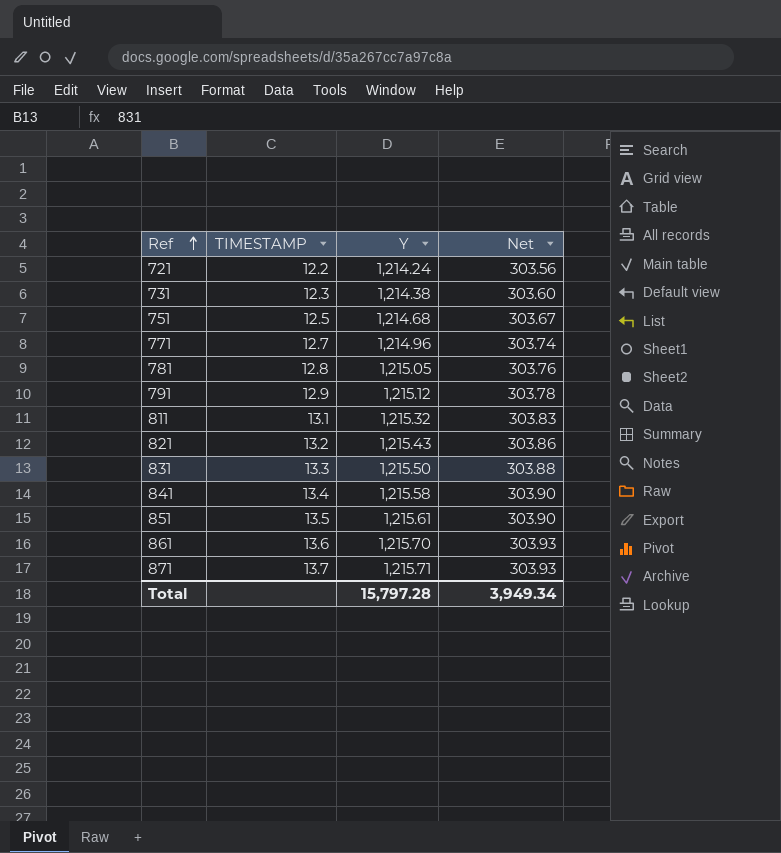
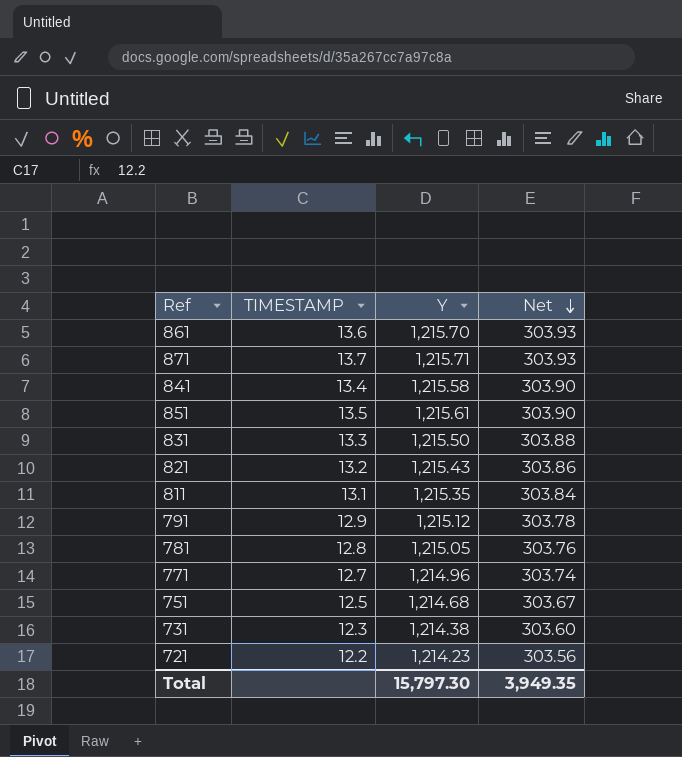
row order: Ref ascending -> Net descending
811 | Y: 1,215.32 -> 1,215.35
811 | Net: 303.83 -> 303.84
721 | Y: 1,214.24 -> 1,214.23
Total | Y: 15,797.28 -> 15,797.30
Total | Net: 3,949.34 -> 3,949.35

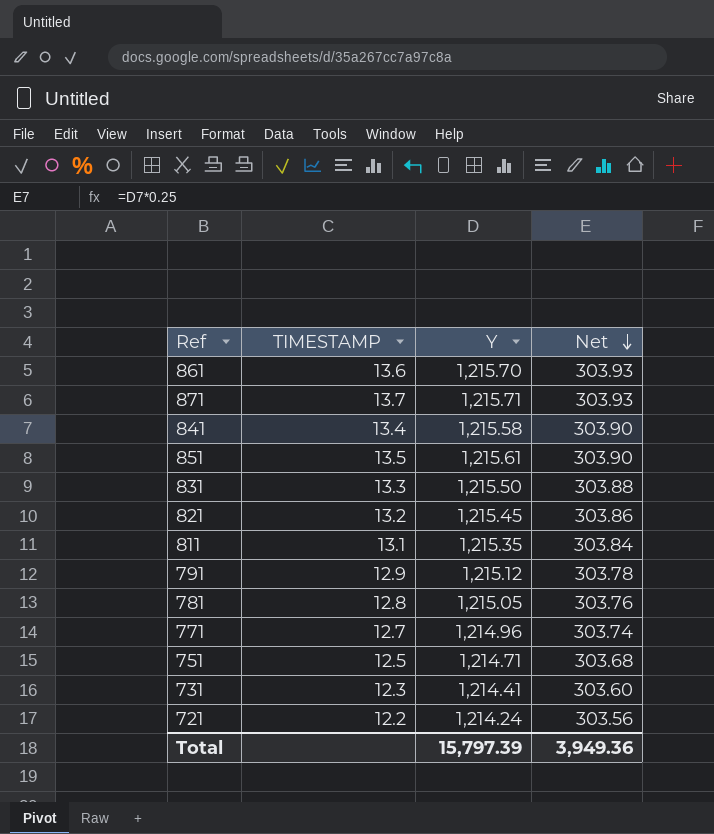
821 | Y: 1,215.43 -> 1,215.45
751 | Y: 1,214.68 -> 1,214.71
751 | Net: 303.67 -> 303.68
731 | Y: 1,214.38 -> 1,214.41
721 | Y: 1,214.23 -> 1,214.24
Total | Y: 15,797.30 -> 15,797.39
Total | Net: 3,949.35 -> 3,949.36

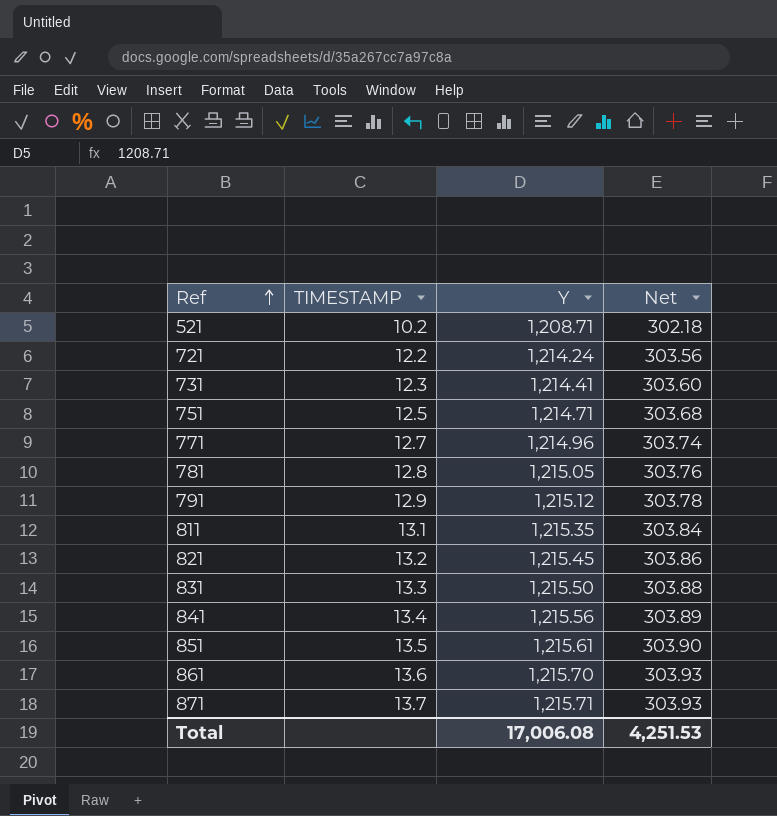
row order: Net descending -> Ref ascending
row 521: none -> 10.2 | 1,208.71 | 302.18
841 | Y: 1,215.58 -> 1,215.56
841 | Net: 303.90 -> 303.89
Total | Y: 15,797.39 -> 17,006.08
Total | Net: 3,949.36 -> 4,251.53

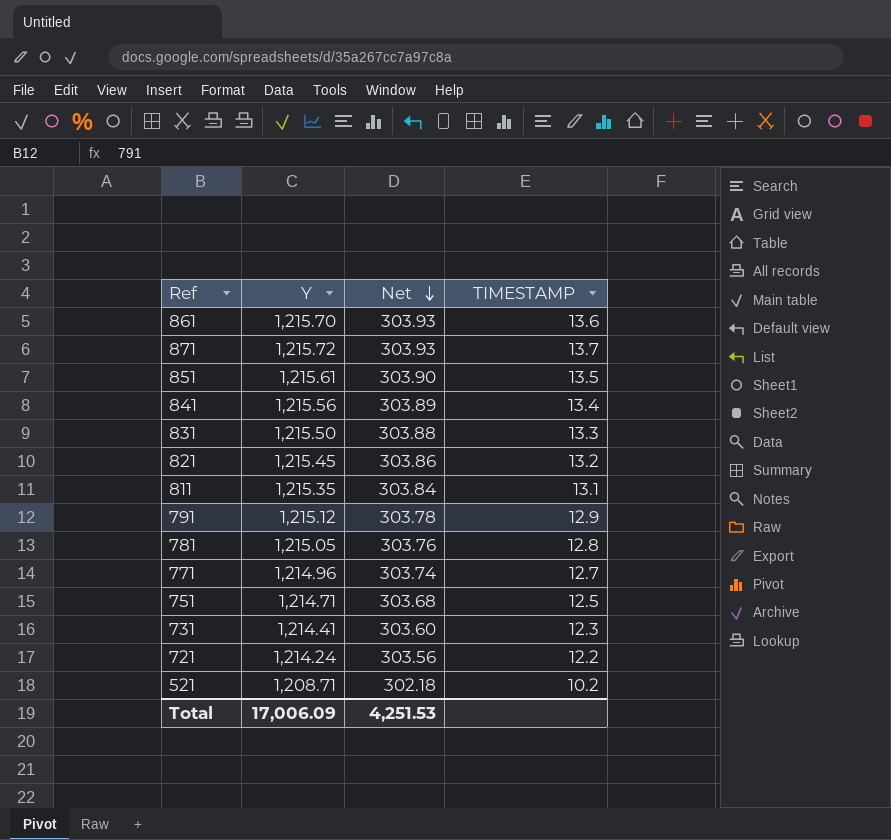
row order: Ref ascending -> Net descending
column TIMESTAMP | position: 2 -> 4
871 | Y: 1,215.71 -> 1,215.72
Total | Y: 17,006.08 -> 17,006.09

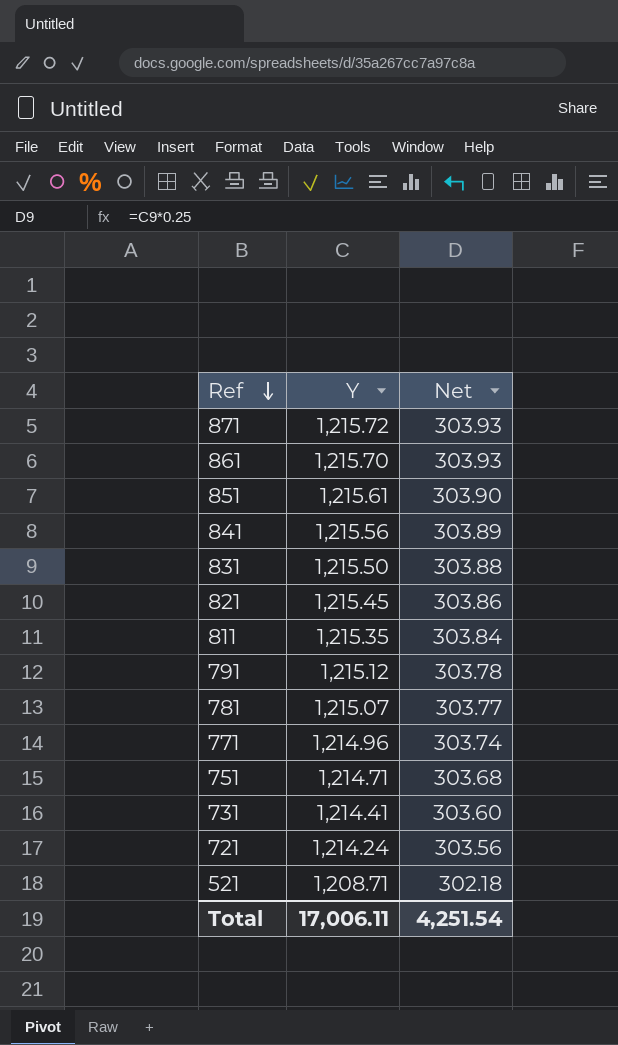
row order: Net descending -> Ref descending
column TIMESTAMP | position: 4 -> none
781 | Y: 1,215.05 -> 1,215.07
781 | Net: 303.76 -> 303.77
Total | Y: 17,006.09 -> 17,006.11
Total | Net: 4,251.53 -> 4,251.54

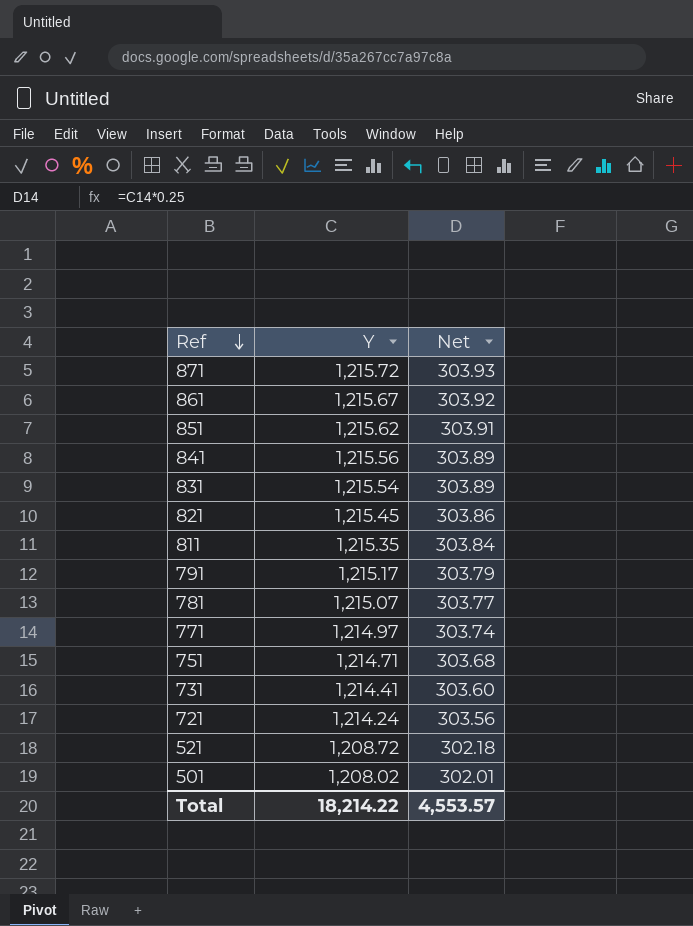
861 | Y: 1,215.70 -> 1,215.67
861 | Net: 303.93 -> 303.92
851 | Y: 1,215.61 -> 1,215.62
851 | Net: 303.90 -> 303.91
831 | Y: 1,215.50 -> 1,215.54
831 | Net: 303.88 -> 303.89
791 | Y: 1,215.12 -> 1,215.17
791 | Net: 303.78 -> 303.79
771 | Y: 1,214.96 -> 1,214.97
521 | Y: 1,208.71 -> 1,208.72
row 501: none -> 1,208.02 | 302.01
Total | Y: 17,006.11 -> 18,214.22
Total | Net: 4,251.54 -> 4,553.57

